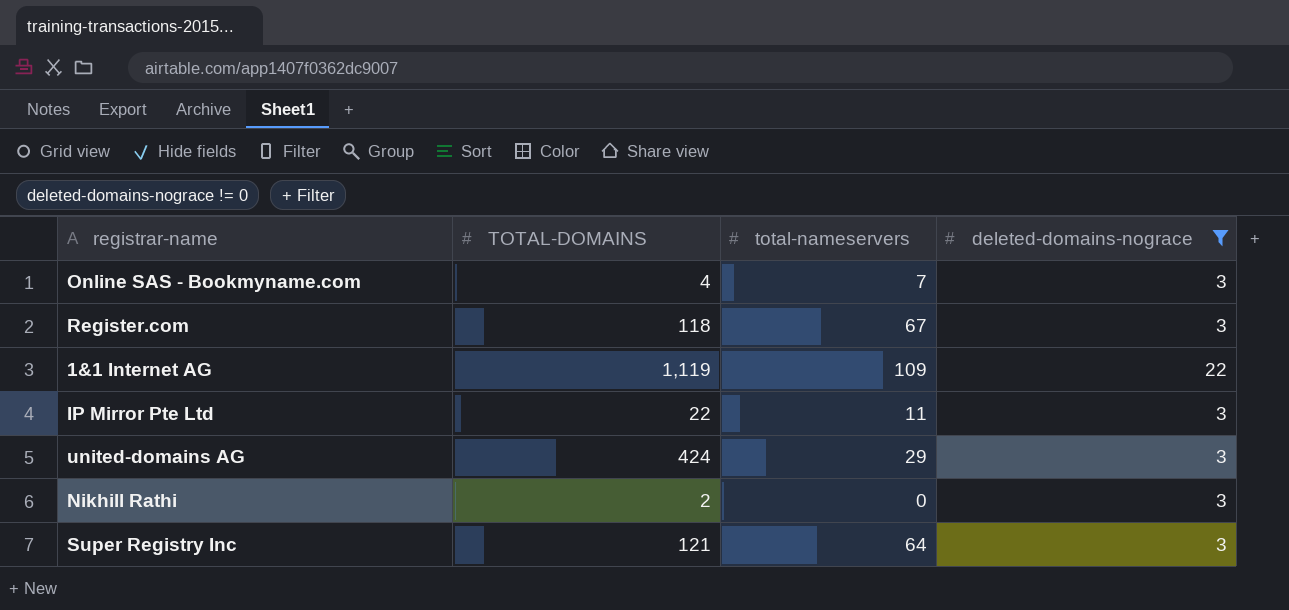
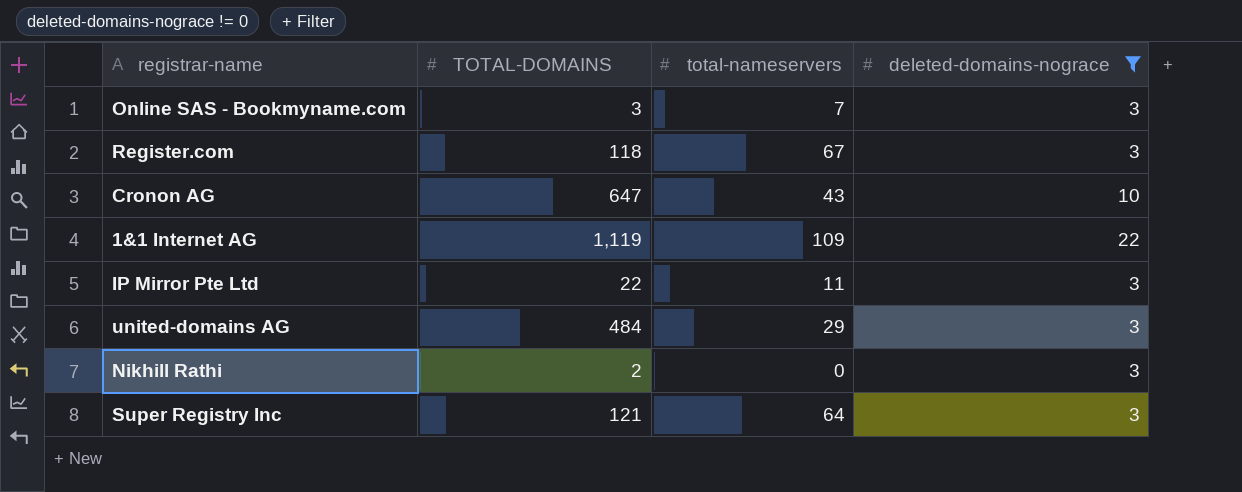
Online SAS - Bookmyname.com | TOTAL-DOMAINS: 4 -> 3
row Cronon AG: none -> 647 | 43 | 10
united-domains AG | TOTAL-DOMAINS: 424 -> 484

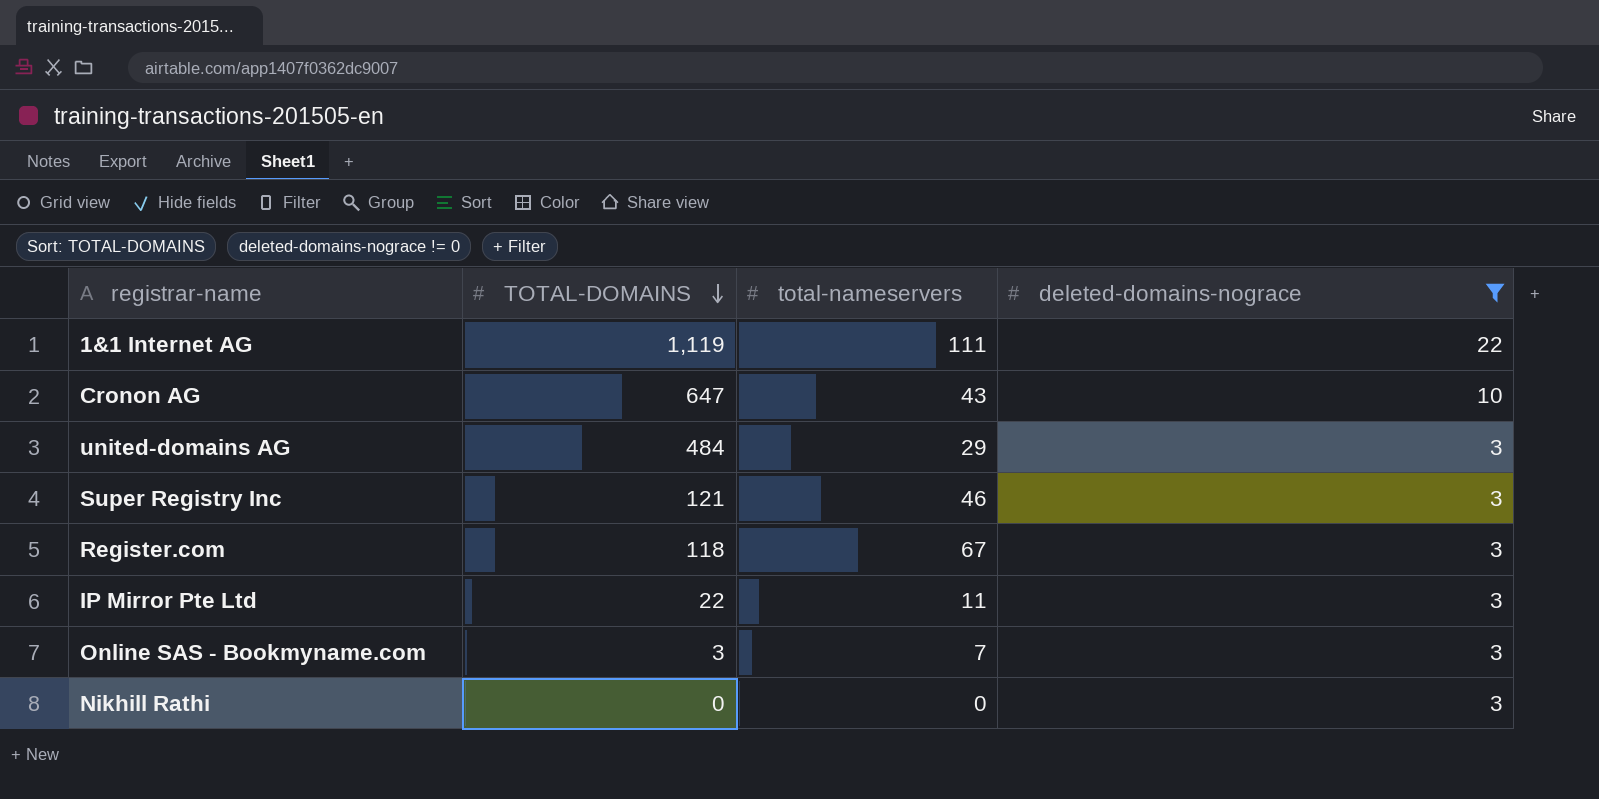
row order: none -> TOTAL-DOMAINS descending
1&1 Internet AG | total-nameservers: 109 -> 111
Super Registry Inc | total-nameservers: 64 -> 46
Nikhill Rathi | TOTAL-DOMAINS: 2 -> 0

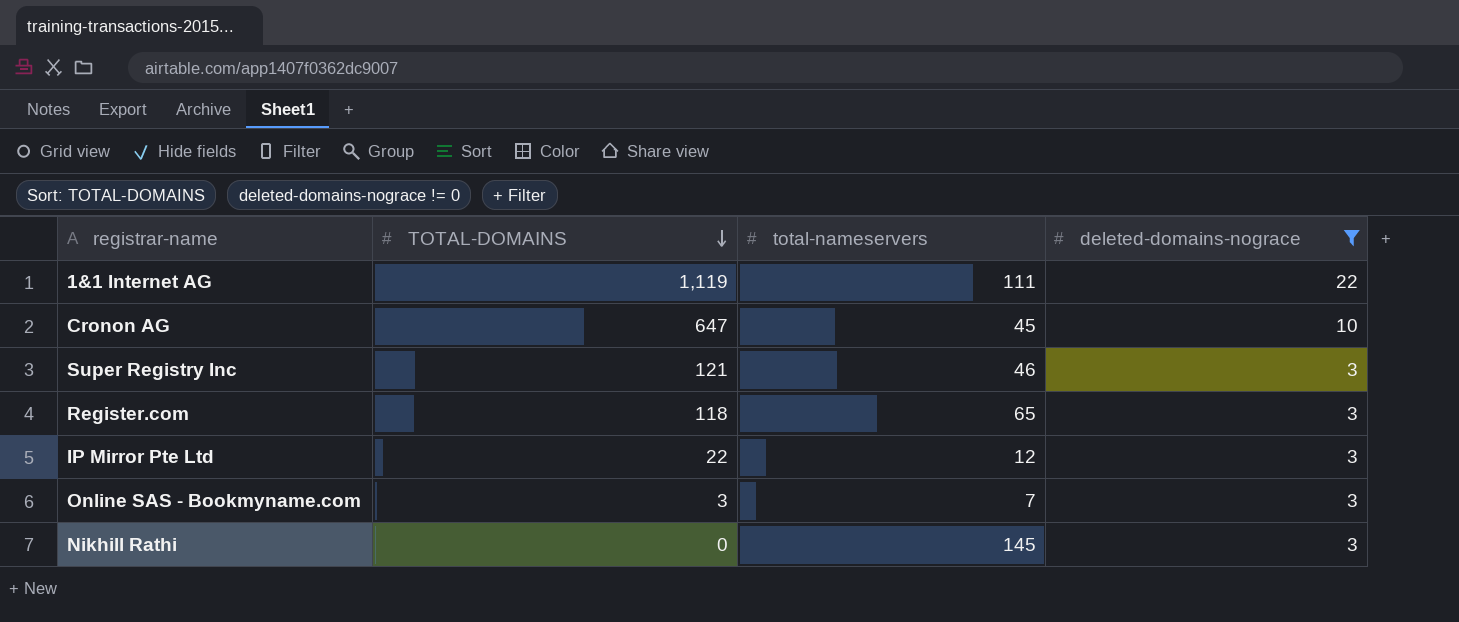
row united-domains AG: 484 | 29 | 3 -> none
Cronon AG | total-nameservers: 43 -> 45
Register.com | total-nameservers: 67 -> 65
IP Mirror Pte Ltd | total-nameservers: 11 -> 12
Nikhill Rathi | total-nameservers: 0 -> 145

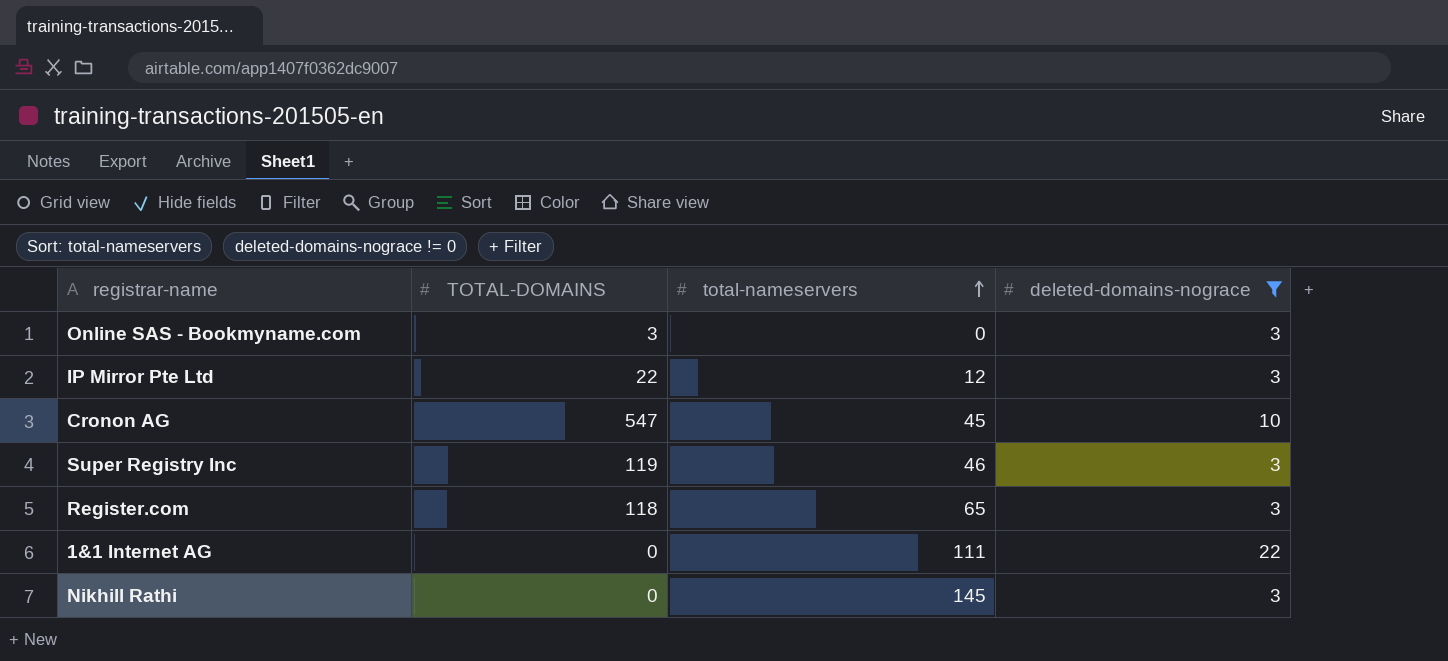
row order: TOTAL-DOMAINS descending -> total-nameservers ascending
Online SAS - Bookmyname.com | total-nameservers: 7 -> 0
Cronon AG | TOTAL-DOMAINS: 647 -> 547
Super Registry Inc | TOTAL-DOMAINS: 121 -> 119
1&1 Internet AG | TOTAL-DOMAINS: 1,119 -> 0

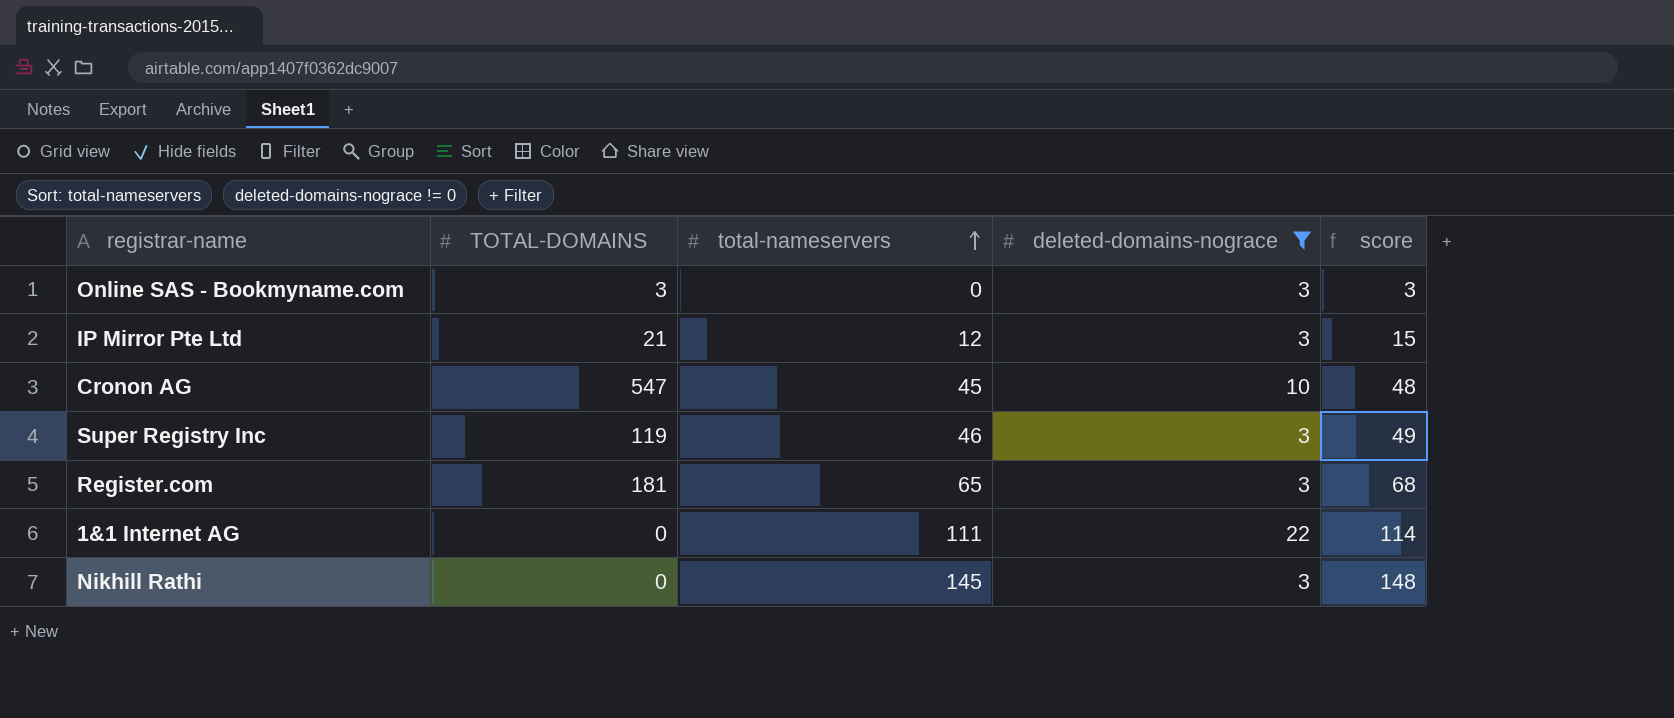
column score | formula: none -> [total-nameservers] + 3
IP Mirror Pte Ltd | TOTAL-DOMAINS: 22 -> 21
Register.com | TOTAL-DOMAINS: 118 -> 181

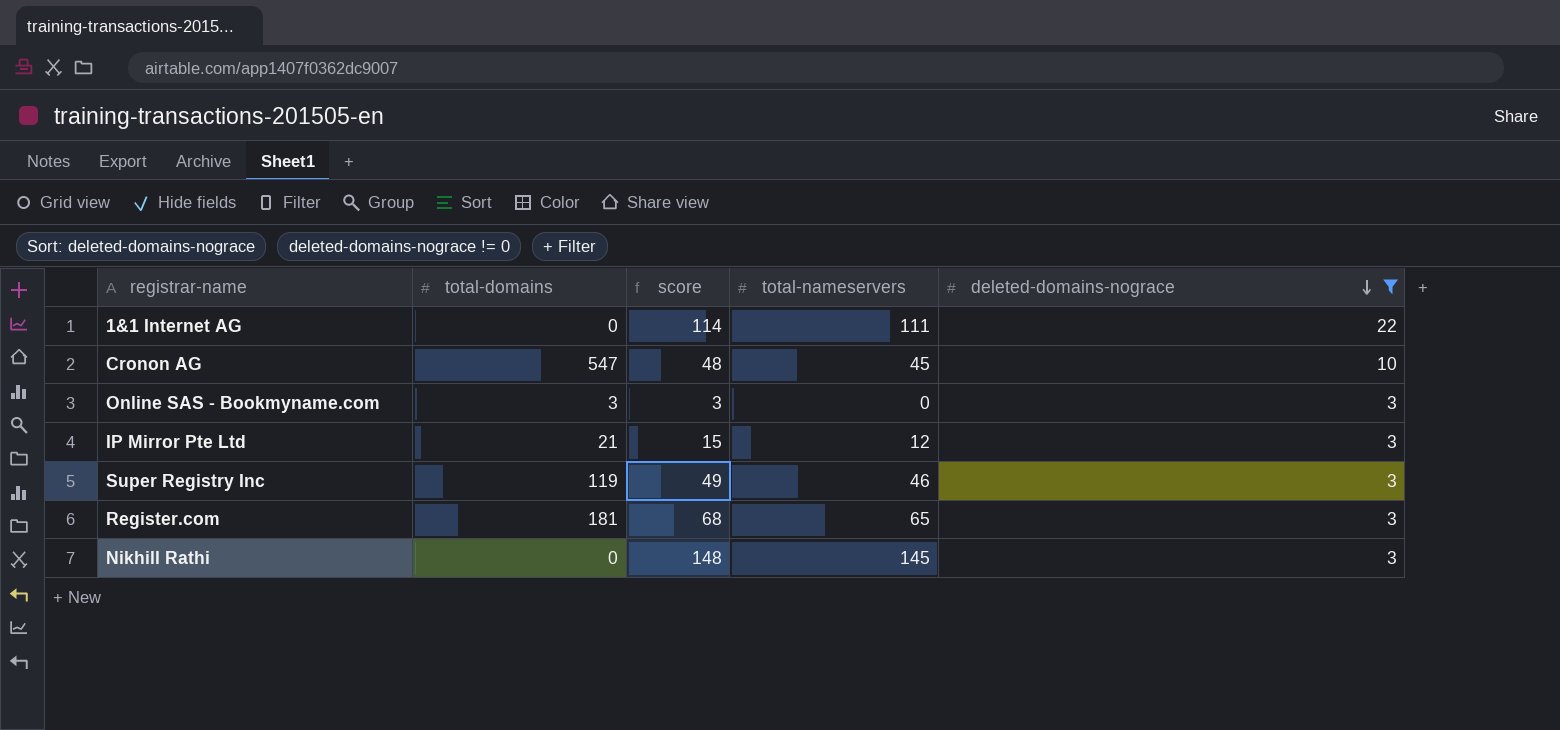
row order: total-nameservers ascending -> deleted-domains-nograce descending
column name: TOTAL-DOMAINS -> total-domains
column score | position: 5 -> 3

